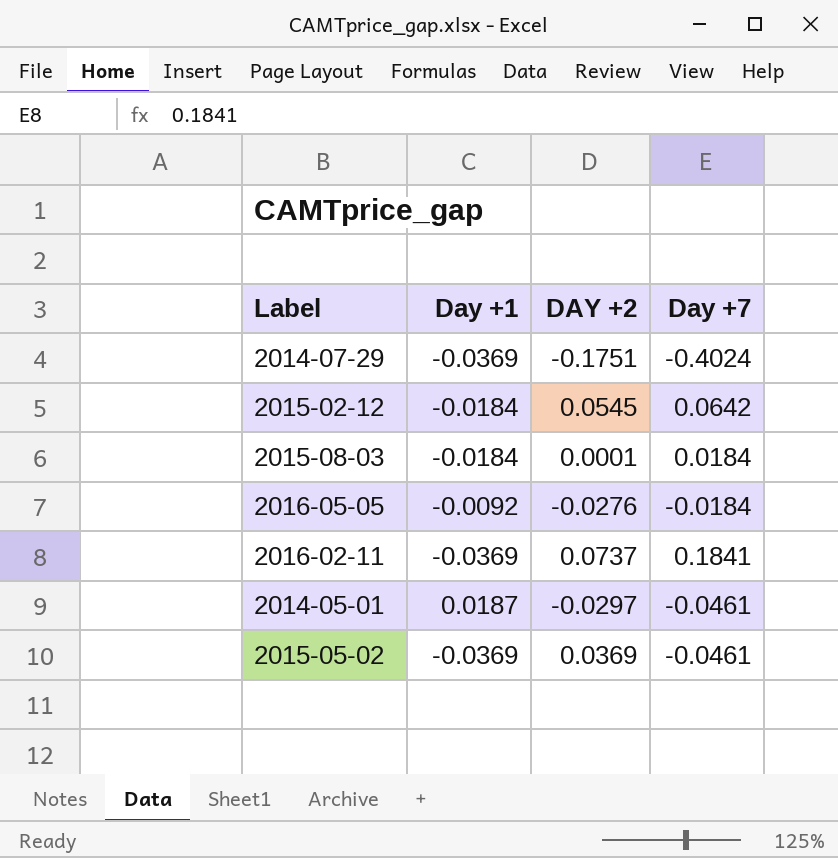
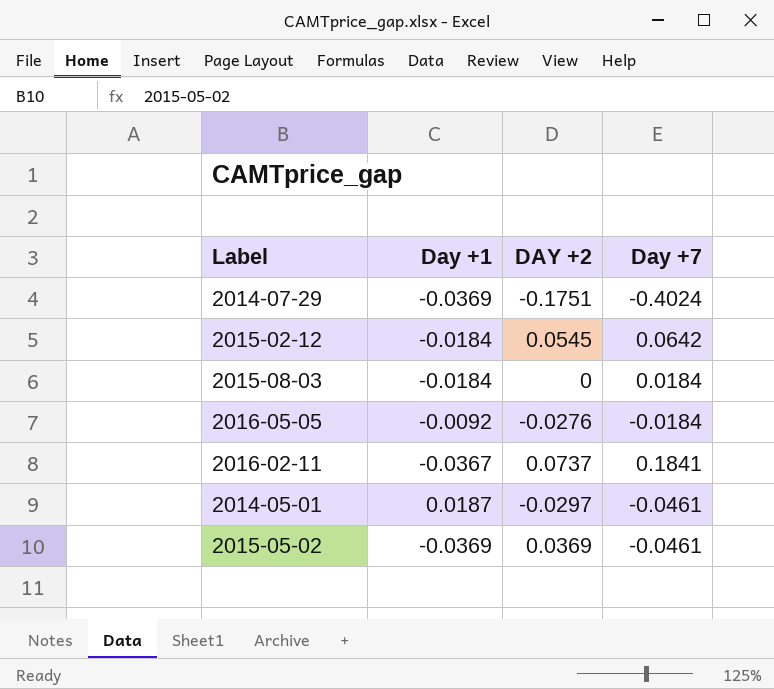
2015-08-03 | DAY +2: 0.0001 -> 0
2016-02-11 | Day +1: -0.0369 -> -0.0367

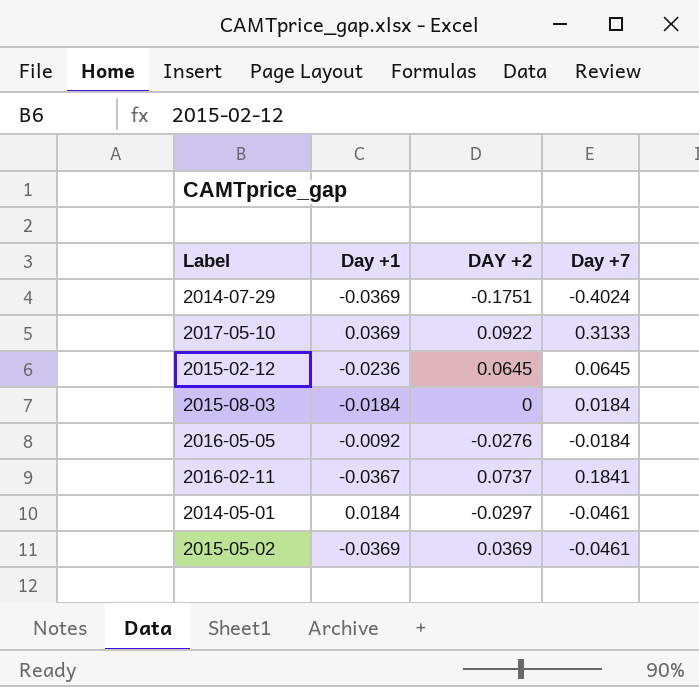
row 2017-05-10: none -> 0.0369 | 0.0922 | 0.3133
2015-02-12 | Day +1: -0.0184 -> -0.0236
2015-02-12 | DAY +2: 0.0545 -> 0.0645
2015-02-12 | Day +7: 0.0642 -> 0.0645
2014-05-01 | Day +1: 0.0187 -> 0.0184

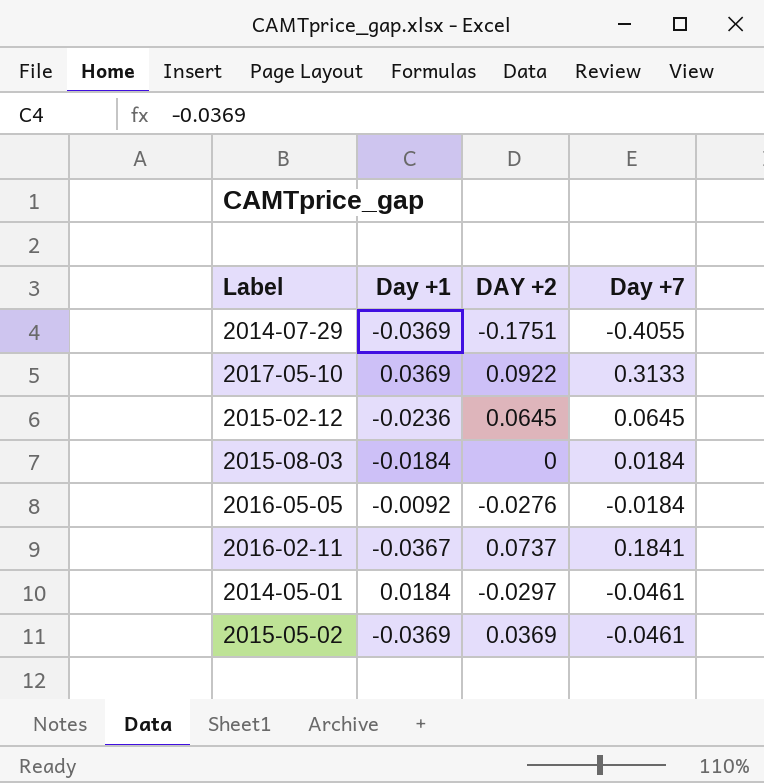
2014-07-29 | Day +7: -0.4024 -> -0.4055

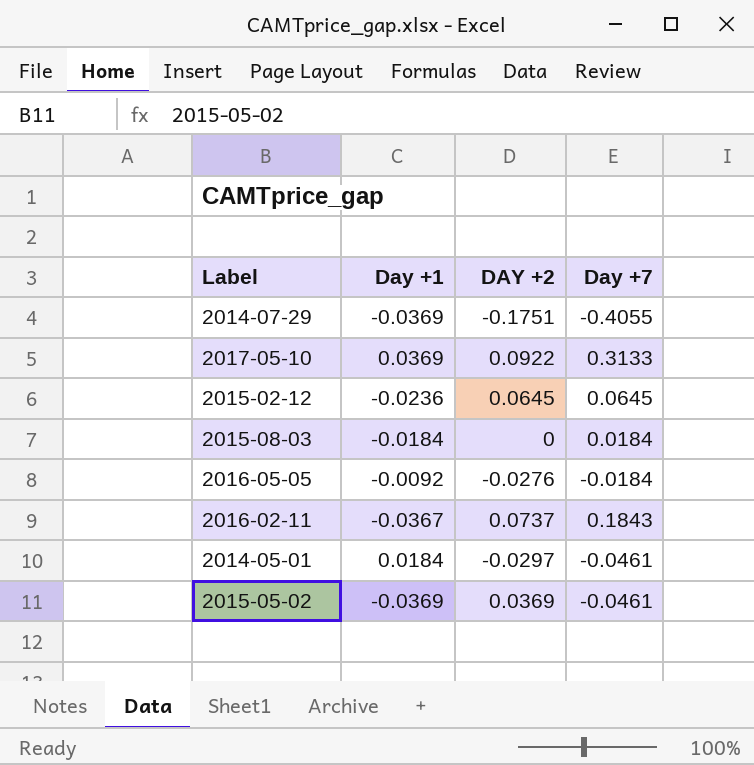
2016-02-11 | Day +7: 0.1841 -> 0.1843

